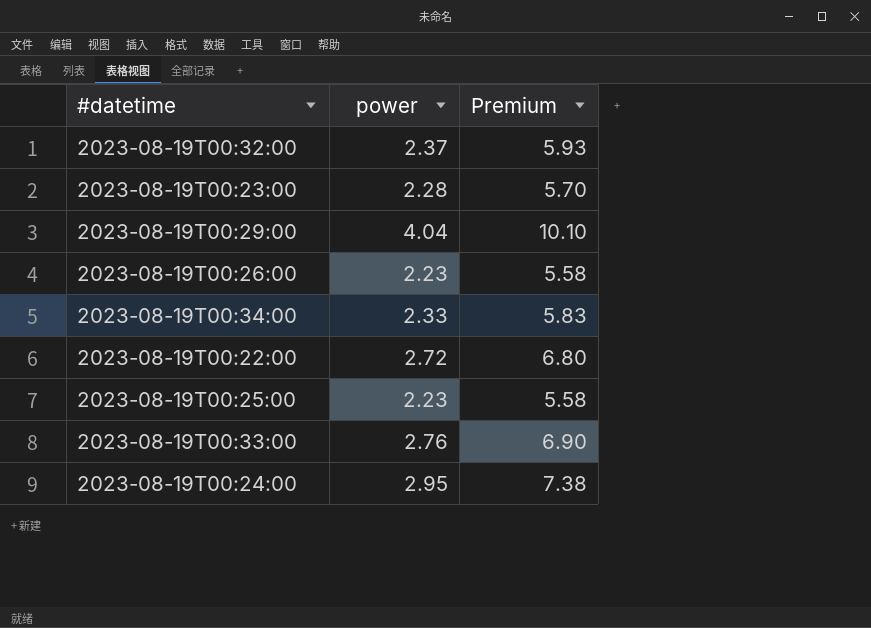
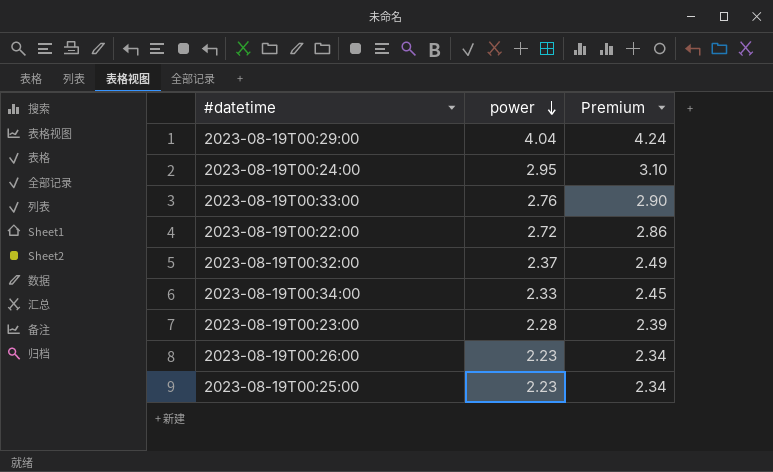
row order: none -> power descending
column Premium | formula: [power] * 2.5 -> [power] * 1.05

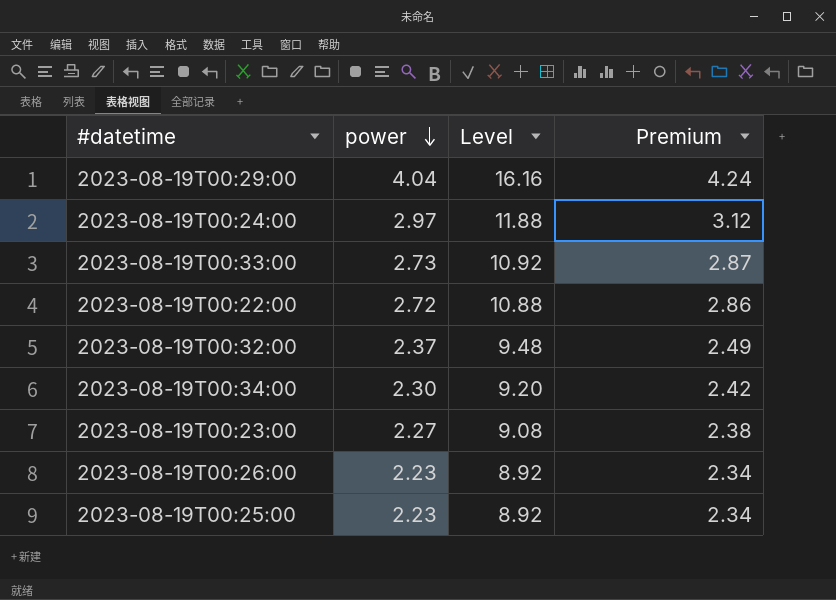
column Level | formula: none -> [power] * 4
2023-08-19T00:24:00 | power: 2.95 -> 2.97
2023-08-19T00:24:00 | Premium: 3.10 -> 3.12
2023-08-19T00:33:00 | power: 2.76 -> 2.73
2023-08-19T00:33:00 | Premium: 2.90 -> 2.87
2023-08-19T00:34:00 | power: 2.33 -> 2.30
2023-08-19T00:34:00 | Premium: 2.45 -> 2.42
2023-08-19T00:23:00 | power: 2.28 -> 2.27
2023-08-19T00:23:00 | Premium: 2.39 -> 2.38

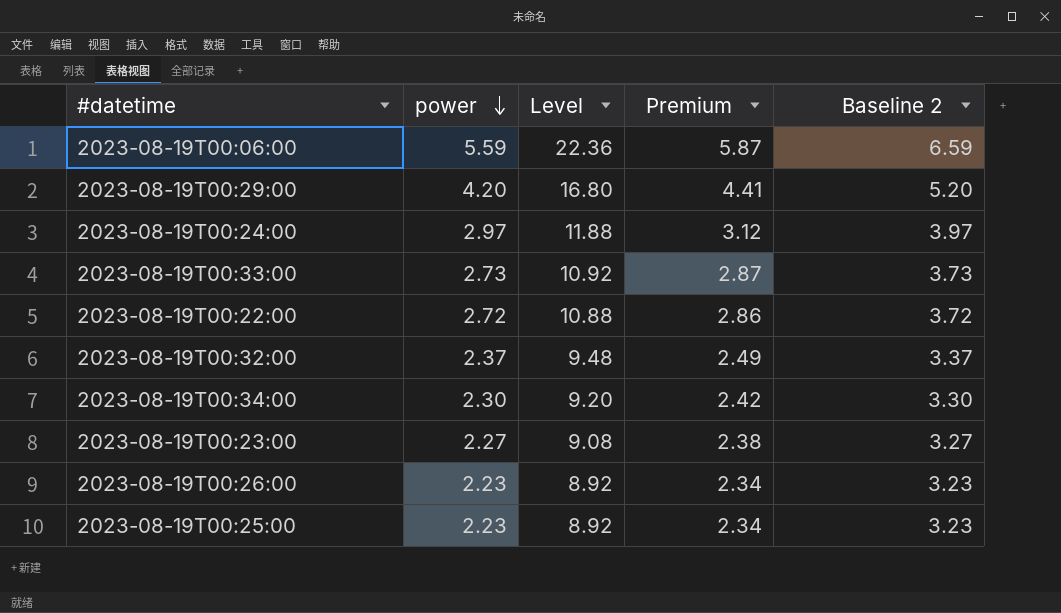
column Baseline 2 | formula: none -> [power] + 1
row 2023-08-19T00:06:00: none -> 5.59 | 22.36 | 5.87 | 6.59
2023-08-19T00:29:00 | power: 4.04 -> 4.20
2023-08-19T00:29:00 | Level: 16.16 -> 16.80
2023-08-19T00:29:00 | Premium: 4.24 -> 4.41

